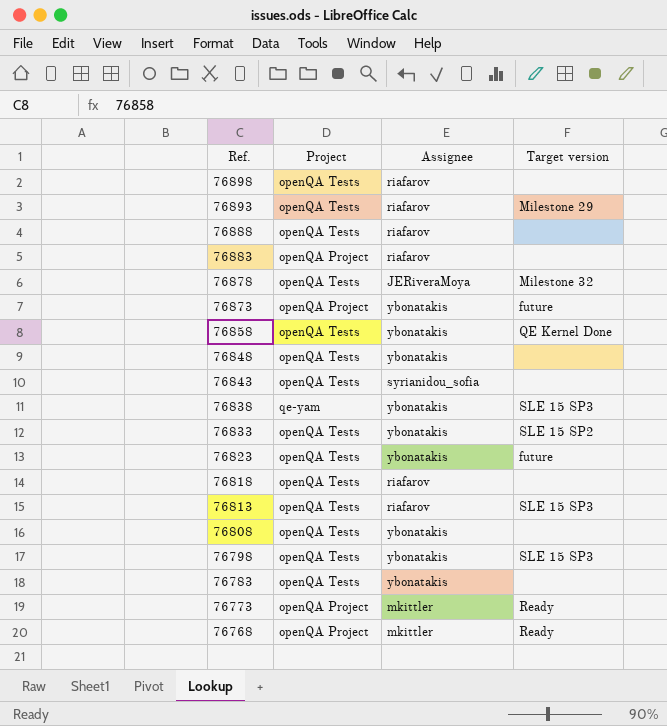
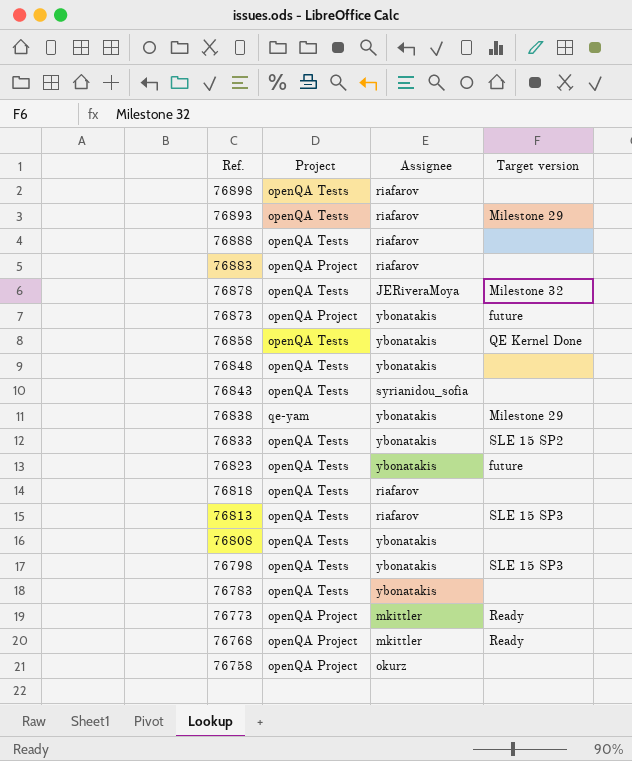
76838 | Target version: SLE 15 SP3 -> Milestone 29
row 76758: none -> openQA Project | okurz | none

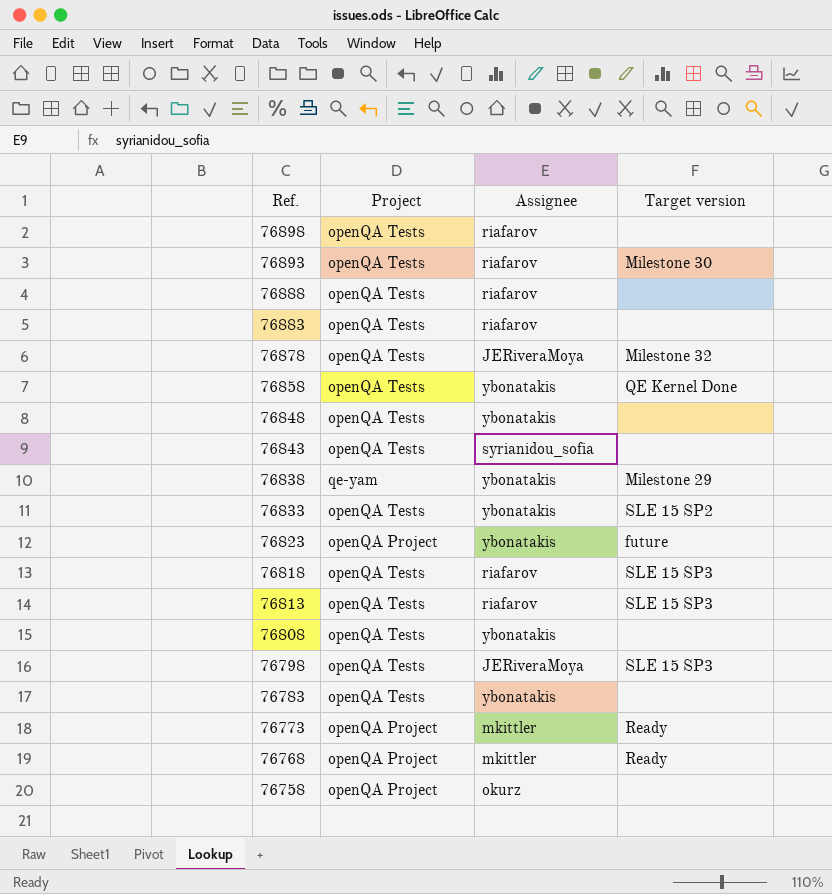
row 76873: openQA Project | ybonatakis | future -> none
76893 | Target version: Milestone 29 -> Milestone 30
76883 | Project: openQA Project -> openQA Tests
76823 | Project: openQA Tests -> openQA Project
76818 | Target version: none -> SLE 15 SP3
76798 | Assignee: ybonatakis -> JERiveraMoya

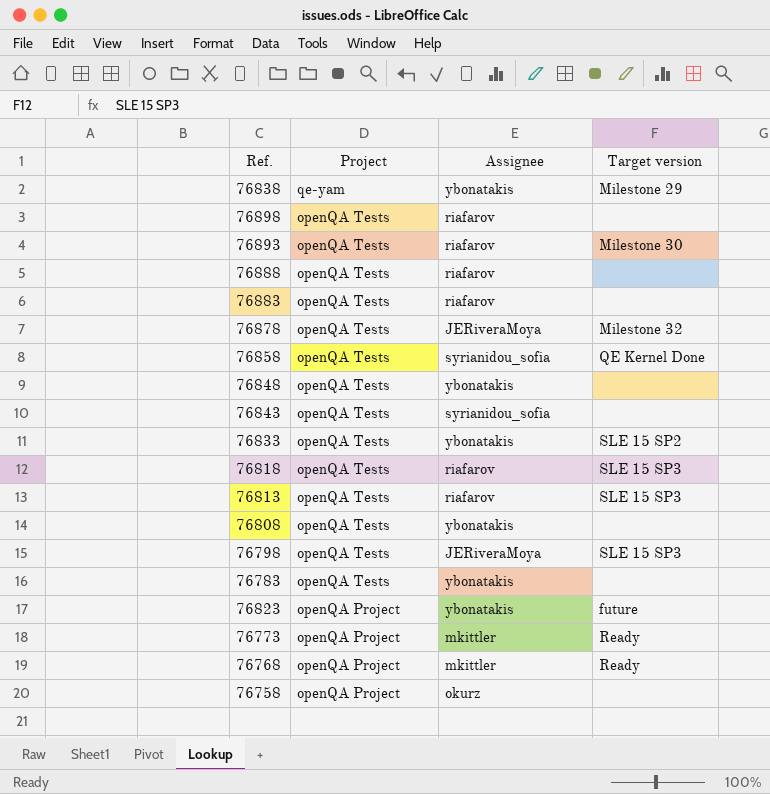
row order: Ref. descending -> Project descending
76858 | Assignee: ybonatakis -> syrianidou_sofia

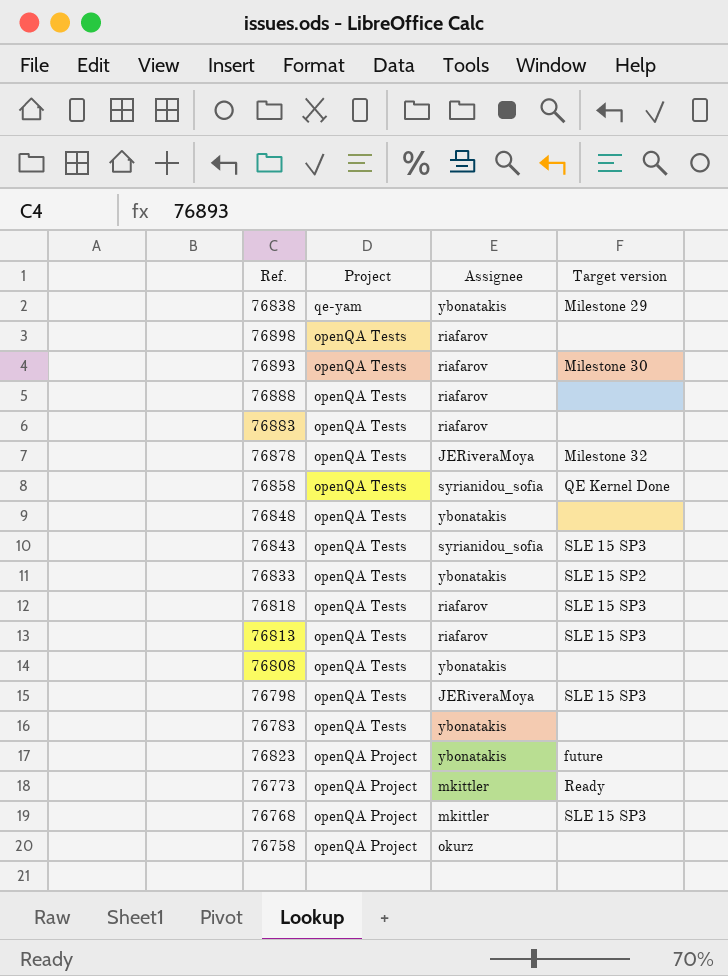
76843 | Target version: none -> SLE 15 SP3
76768 | Target version: Ready -> SLE 15 SP3

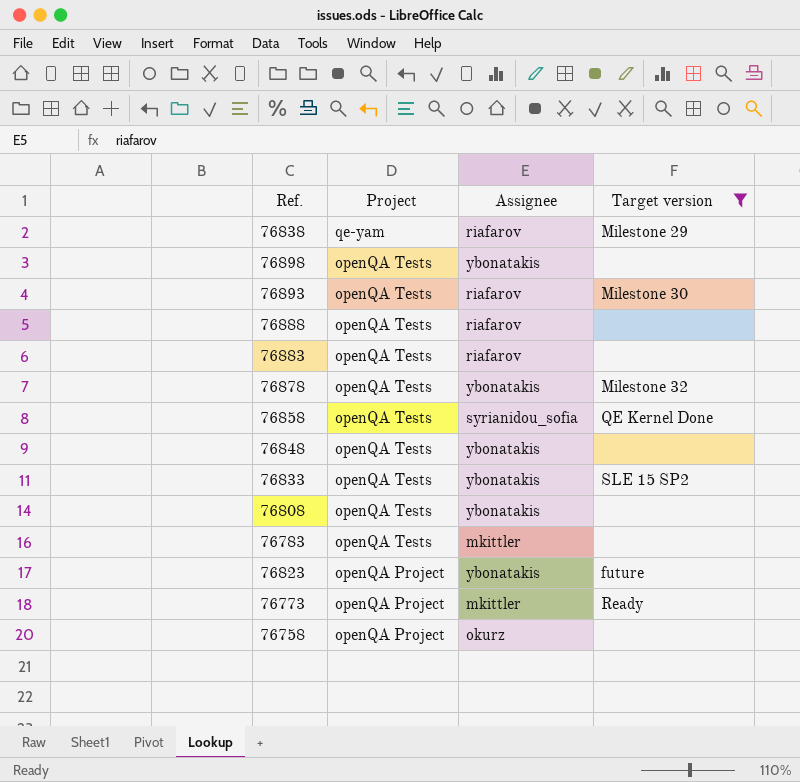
filter: none -> Target version != SLE 15 SP3
76838 | Assignee: ybonatakis -> riafarov
76898 | Assignee: riafarov -> ybonatakis
76878 | Assignee: JERiveraMoya -> ybonatakis
76783 | Assignee: ybonatakis -> mkittler

